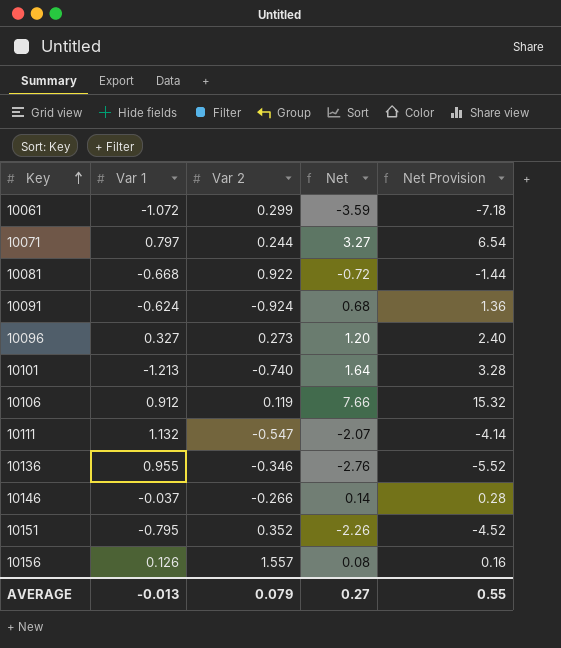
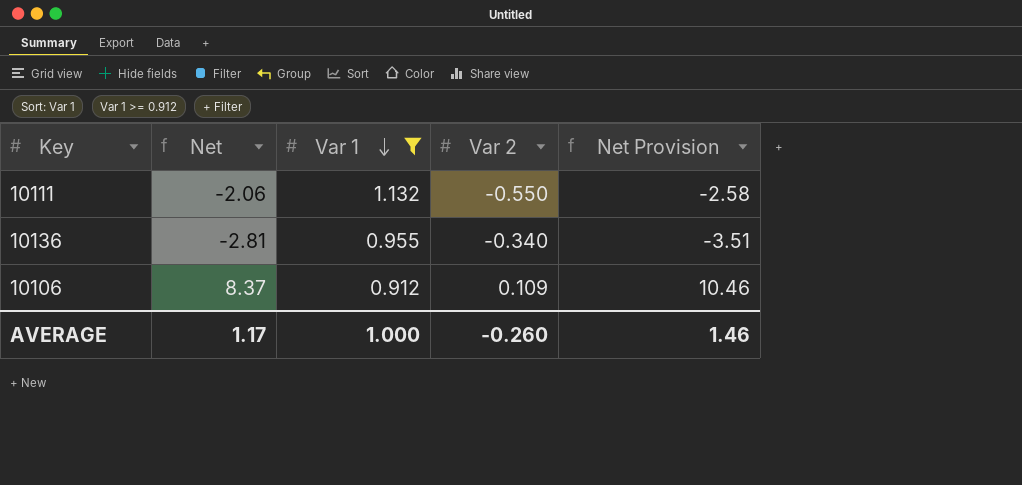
filter: none -> Var 1 >= 0.912
row order: Key ascending -> Var 1 descending
column Net | position: 4 -> 2
column Net Provision | formula: [Net] * 2 -> [Net] * 1.25
10111 | Net: -2.07 -> -2.06
10111 | Var 2: -0.547 -> -0.550
10136 | Net: -2.76 -> -2.81
10136 | Var 2: -0.346 -> -0.340
10106 | Net: 7.66 -> 8.37
10106 | Var 2: 0.119 -> 0.109
AVERAGE | Net: 0.27 -> 1.17
AVERAGE | Var 1: -0.013 -> 1.000
AVERAGE | Var 2: 0.079 -> -0.260
AVERAGE | Net Provision: 0.55 -> 1.46

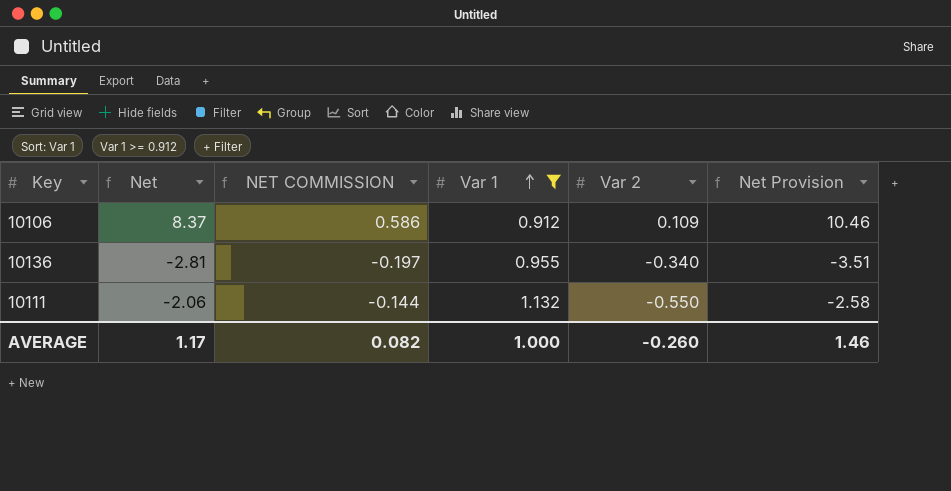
row order: Var 1 descending -> Var 1 ascending
column NET COMMISSION | formula: none -> [Net] * 0.07

